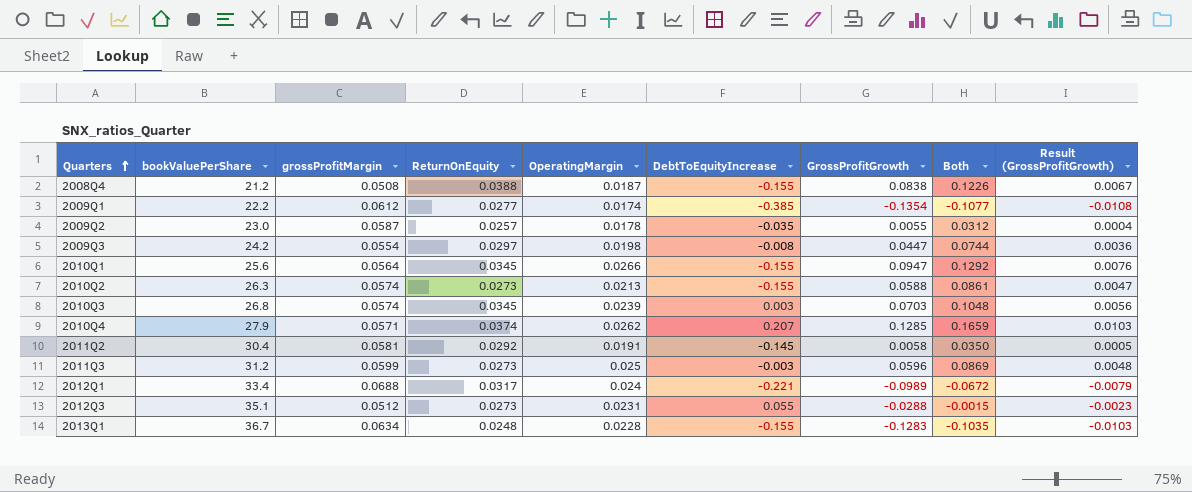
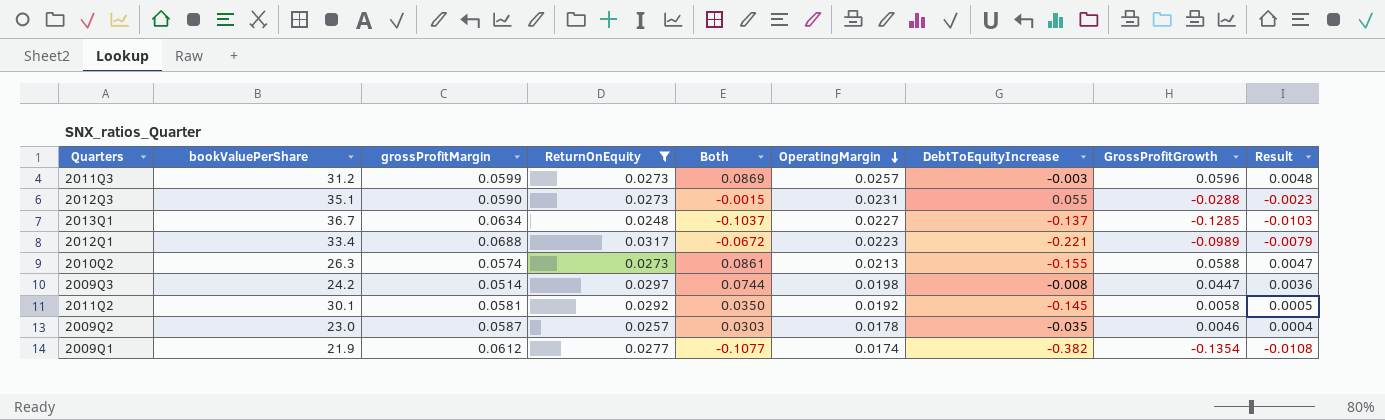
filter: none -> ReturnOnEquity <= 0.0317
row order: Quarters ascending -> OperatingMargin descending
column Both | position: 8 -> 5
column name: Result (GrossProfitGrowth) -> Result
2011Q3 | OperatingMargin: 0.025 -> 0.0257
2012Q3 | grossProfitMargin: 0.0512 -> 0.0590
2013Q1 | Both: -0.1035 -> -0.1037
2013Q1 | OperatingMargin: 0.0228 -> 0.0227
2013Q1 | DebtToEquityIncrease: -0.155 -> -0.137
2013Q1 | GrossProfitGrowth: -0.1283 -> -0.1285
2012Q1 | OperatingMargin: 0.024 -> 0.0223
2009Q3 | grossProfitMargin: 0.0554 -> 0.0514
2011Q2 | bookValuePerShare: 30.4 -> 30.1
2011Q2 | OperatingMargin: 0.0191 -> 0.0192
2009Q2 | Both: 0.0312 -> 0.0303
2009Q2 | GrossProfitGrowth: 0.0055 -> 0.0046
2009Q1 | bookValuePerShare: 22.2 -> 21.9
2009Q1 | DebtToEquityIncrease: -0.385 -> -0.382

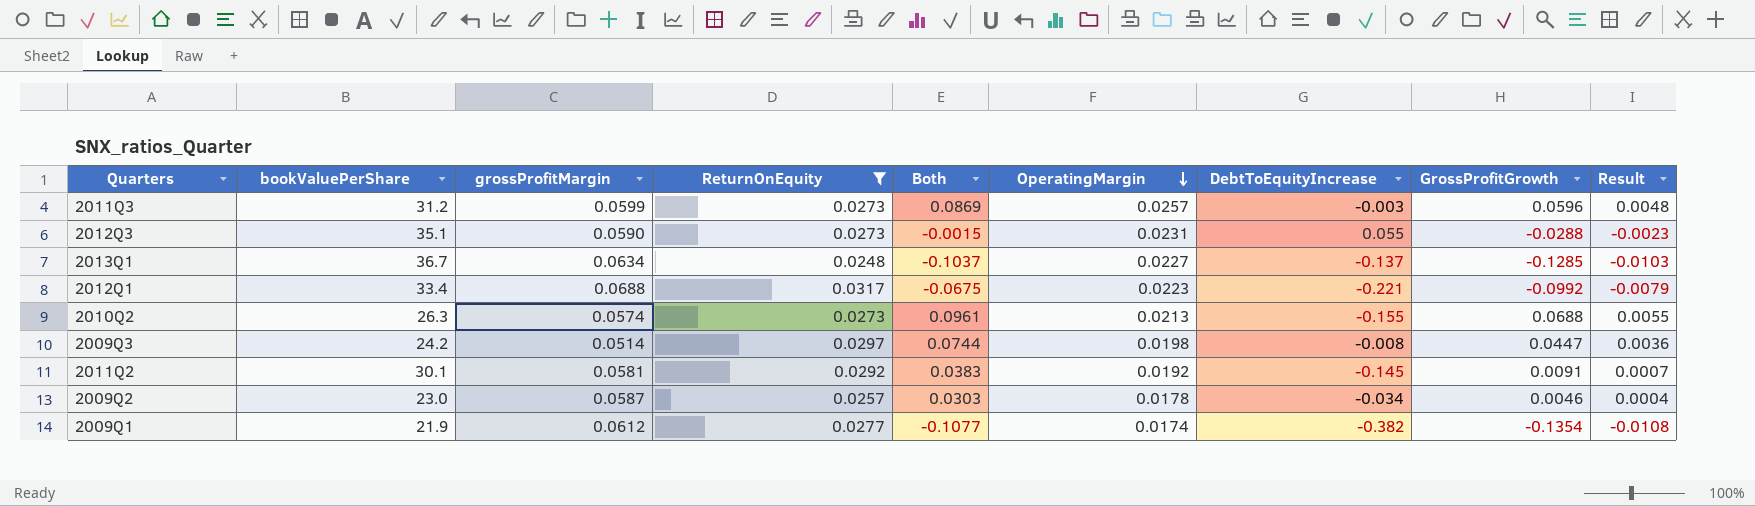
2012Q1 | Both: -0.0672 -> -0.0675
2012Q1 | GrossProfitGrowth: -0.0989 -> -0.0992
2010Q2 | Both: 0.0861 -> 0.0961
2010Q2 | GrossProfitGrowth: 0.0588 -> 0.0688
2010Q2 | Result: 0.0047 -> 0.0055
2011Q2 | Both: 0.0350 -> 0.0383
2011Q2 | GrossProfitGrowth: 0.0058 -> 0.0091
2011Q2 | Result: 0.0005 -> 0.0007
2009Q2 | DebtToEquityIncrease: -0.035 -> -0.034

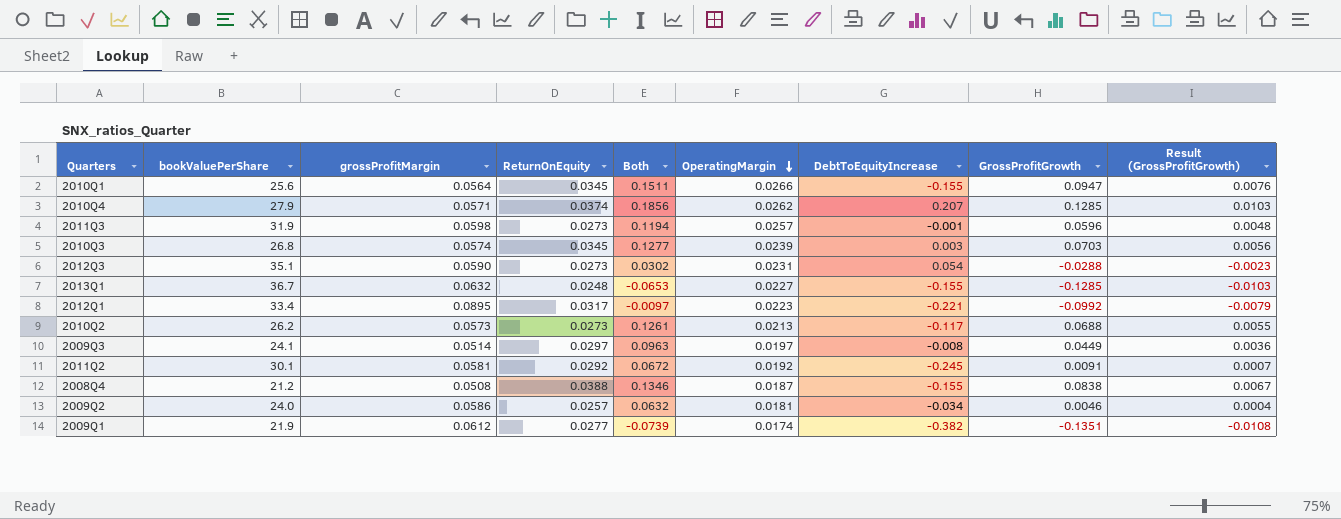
filter: ReturnOnEquity <= 0.0317 -> none
column Both | formula: [ReturnOnEquity] + [GrossProfitGrowth] -> [grossProfitMargin] + [GrossProfitGrowth]
column name: Result -> Result (GrossProfitGrowth)
2011Q3 | bookValuePerShare: 31.2 -> 31.9
2011Q3 | grossProfitMargin: 0.0599 -> 0.0598
2011Q3 | DebtToEquityIncrease: -0.003 -> -0.001
2012Q3 | DebtToEquityIncrease: 0.055 -> 0.054
2013Q1 | grossProfitMargin: 0.0634 -> 0.0632
2013Q1 | DebtToEquityIncrease: -0.137 -> -0.155
2012Q1 | grossProfitMargin: 0.0688 -> 0.0895
2010Q2 | bookValuePerShare: 26.3 -> 26.2
2010Q2 | grossProfitMargin: 0.0574 -> 0.0573
2010Q2 | DebtToEquityIncrease: -0.155 -> -0.117
2009Q3 | bookValuePerShare: 24.2 -> 24.1
2009Q3 | OperatingMargin: 0.0198 -> 0.0197
2009Q3 | GrossProfitGrowth: 0.0447 -> 0.0449
2011Q2 | DebtToEquityIncrease: -0.145 -> -0.245
2009Q2 | bookValuePerShare: 23.0 -> 24.0
2009Q2 | grossProfitMargin: 0.0587 -> 0.0586
2009Q2 | OperatingMargin: 0.0178 -> 0.0181
2009Q1 | GrossProfitGrowth: -0.1354 -> -0.1351

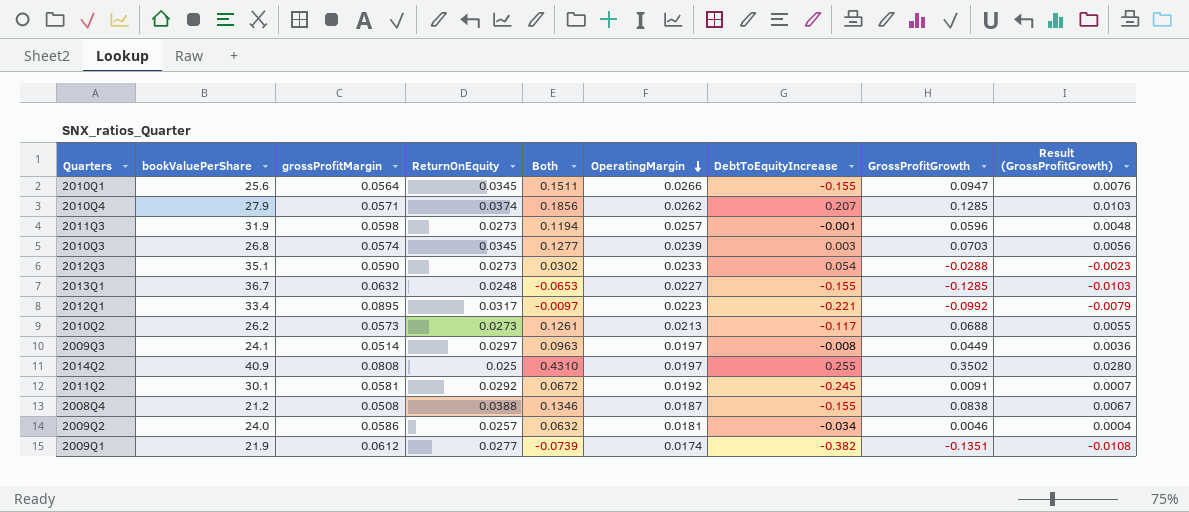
2012Q3 | OperatingMargin: 0.0231 -> 0.0233
row 2014Q2: none -> 40.9 | 0.0808 | 0.025 | 0.4310 | 0.0197 | 0.255 | 0.3502 | 0.0280

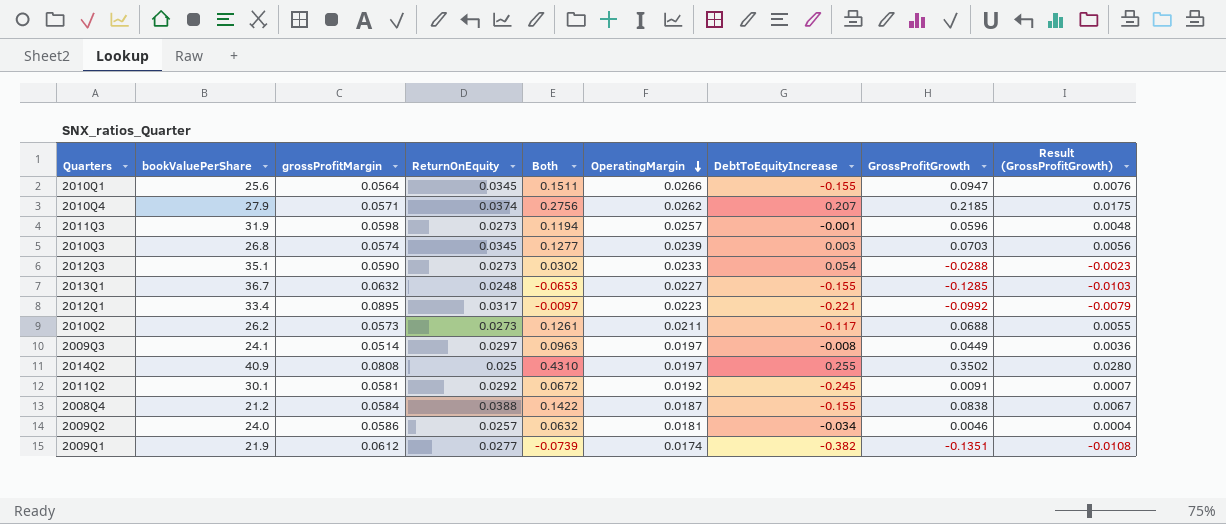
2010Q4 | Both: 0.1856 -> 0.2756
2010Q4 | GrossProfitGrowth: 0.1285 -> 0.2185
2010Q4 | Result (GrossProfitGrowth): 0.0103 -> 0.0175
2010Q2 | OperatingMargin: 0.0213 -> 0.0211
2008Q4 | grossProfitMargin: 0.0508 -> 0.0584
2008Q4 | Both: 0.1346 -> 0.1422

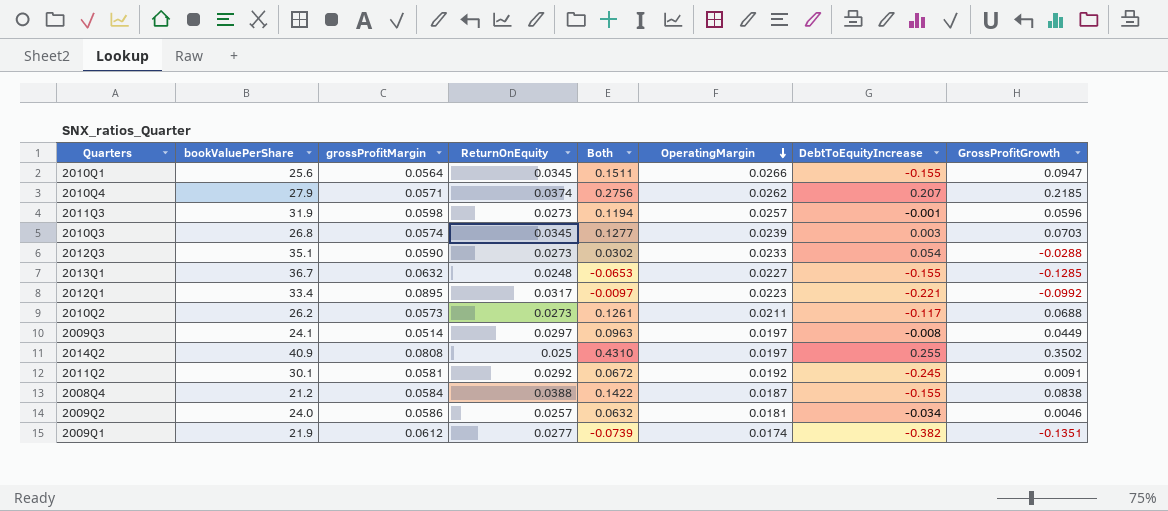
column Result (GrossProfitGrowth) | formula: [GrossProfitGrowth] * 0.08 -> none

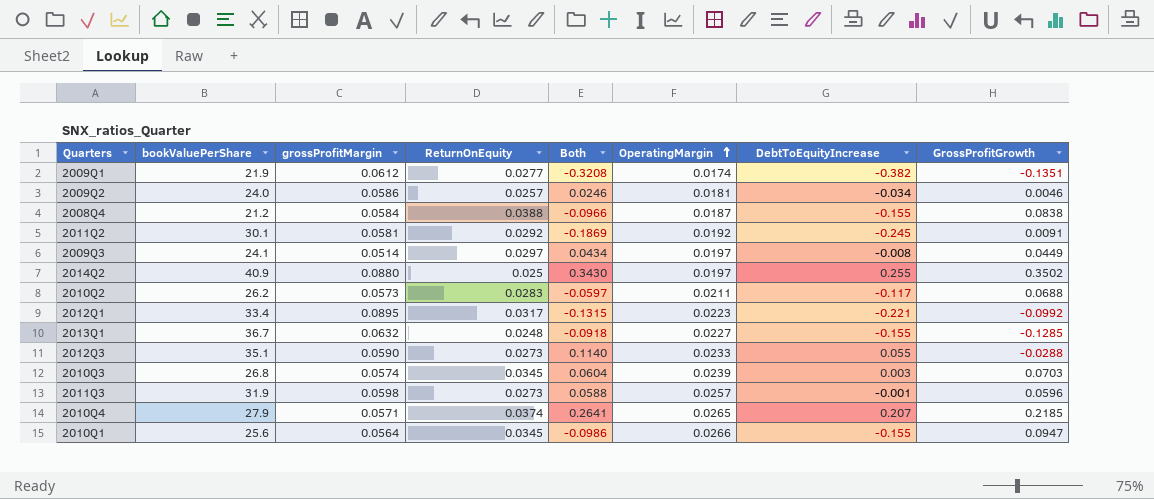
row order: OperatingMargin descending -> OperatingMargin ascending
column Both | formula: [grossProfitMargin] + [GrossProfitGrowth] -> [grossProfitMargin] + [DebtToEquityIncrease]
2014Q2 | grossProfitMargin: 0.0808 -> 0.0880
2010Q2 | ReturnOnEquity: 0.0273 -> 0.0283
2012Q3 | DebtToEquityIncrease: 0.054 -> 0.055
2010Q4 | OperatingMargin: 0.0262 -> 0.0265

